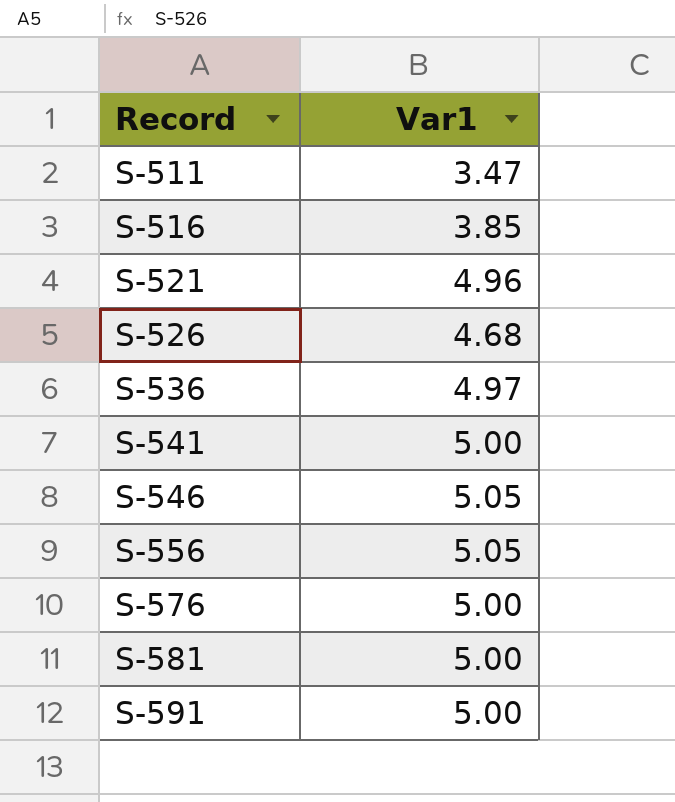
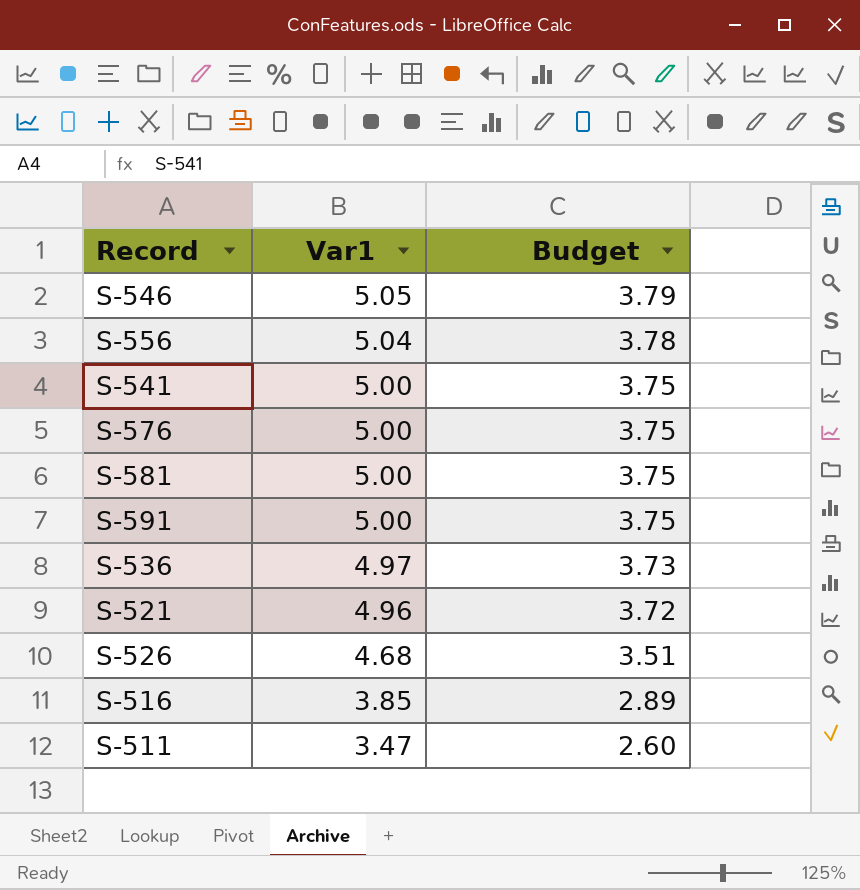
row order: Record ascending -> Var1 descending
column Budget | formula: none -> [Var1] * 0.75
S-556 | Var1: 5.05 -> 5.04

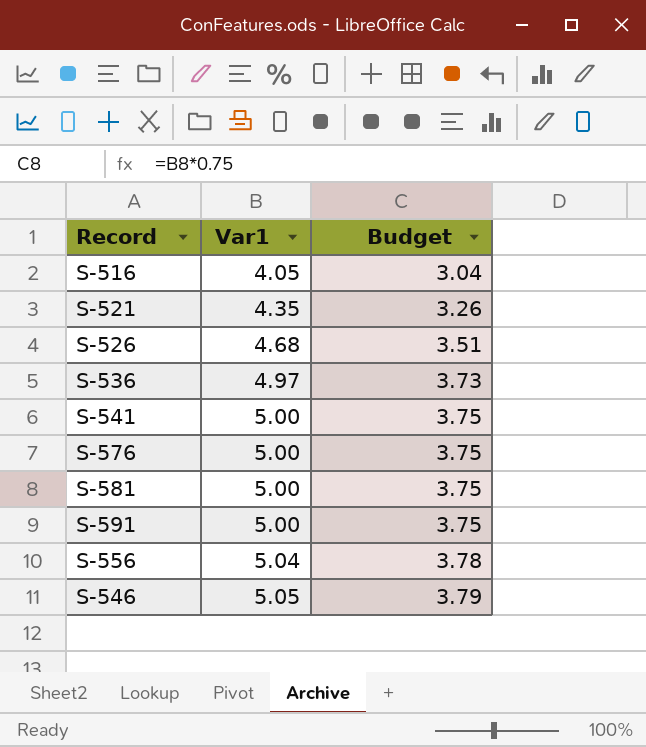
row order: Var1 descending -> Var1 ascending
row S-511: 3.47 | 2.60 -> none
S-516 | Var1: 3.85 -> 4.05
S-516 | Budget: 2.89 -> 3.04
S-521 | Var1: 4.96 -> 4.35
S-521 | Budget: 3.72 -> 3.26

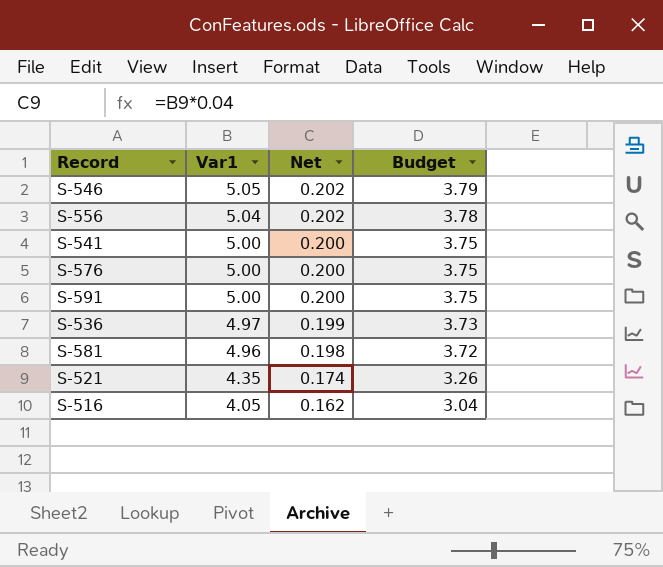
row order: Var1 ascending -> Var1 descending
column Net | formula: none -> [Var1] * 0.04
row S-526: 4.68 | 3.51 -> none
S-581 | Var1: 5.00 -> 4.96
S-581 | Budget: 3.75 -> 3.72

